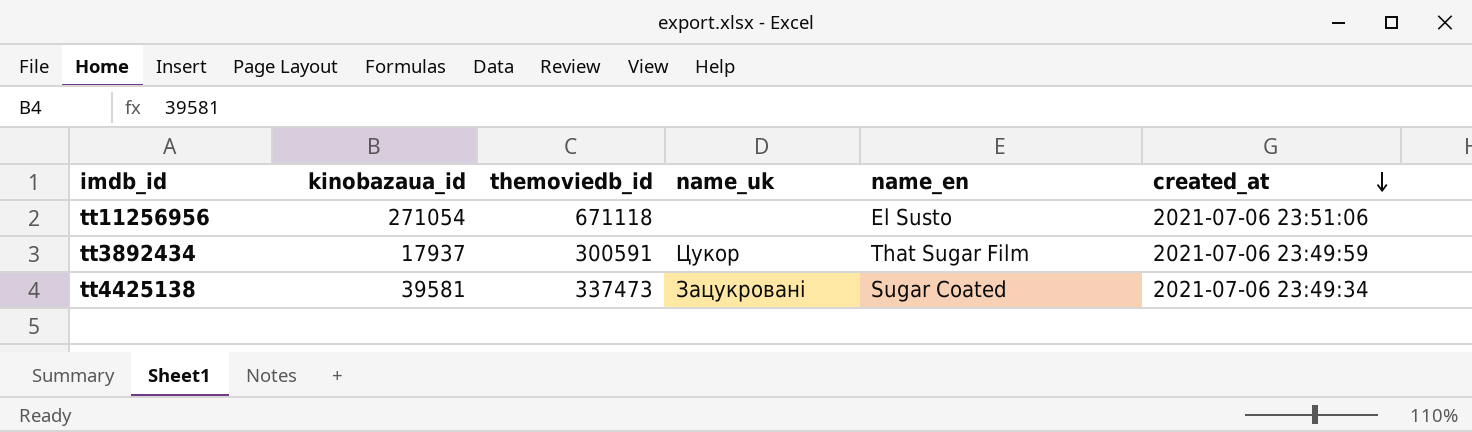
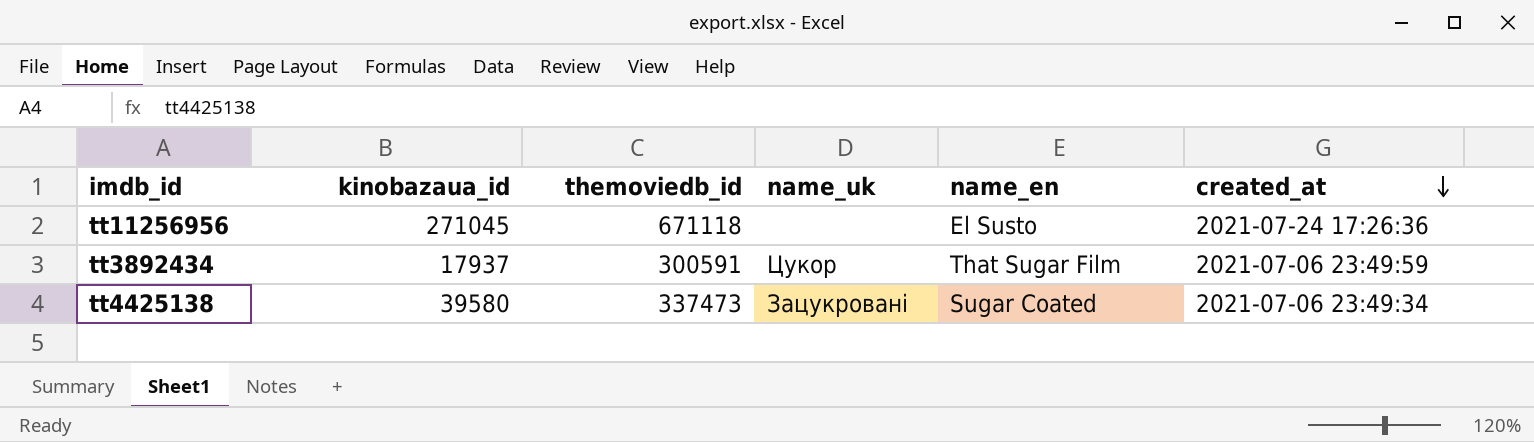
tt11256956 | kinobazaua_id: 271054 -> 271045
tt11256956 | created_at: 2021-07-06 23:51:06 -> 2021-07-24 17:26:36
tt4425138 | kinobazaua_id: 39581 -> 39580

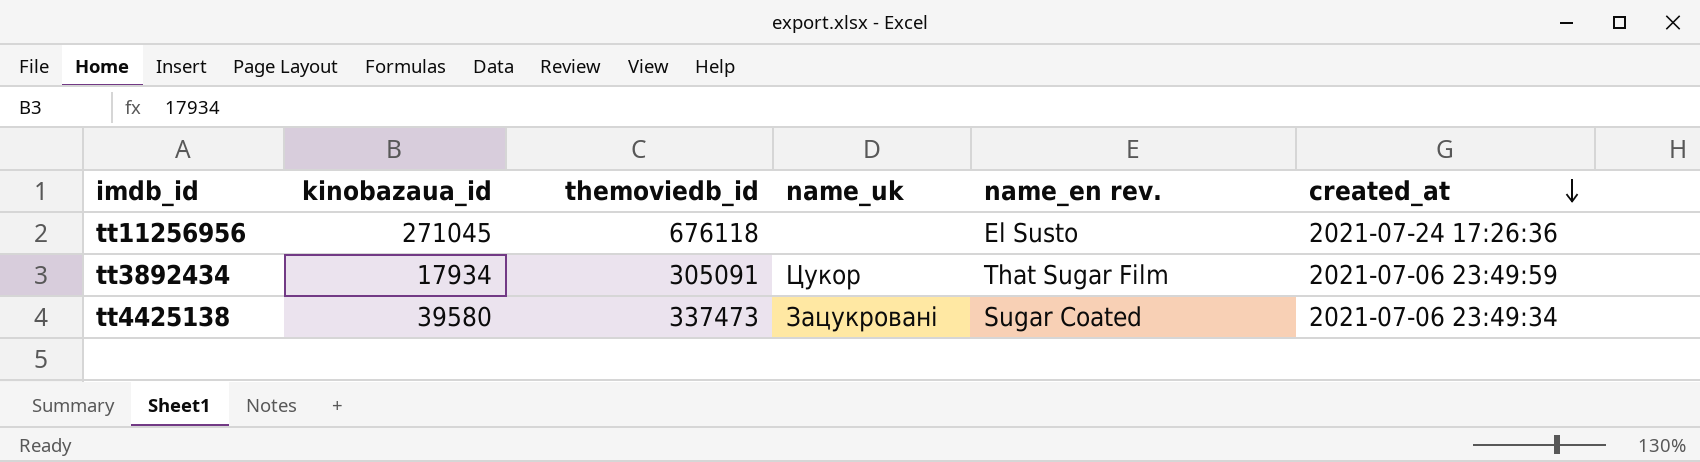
column name: name_en -> name_en rev.
tt11256956 | themoviedb_id: 671118 -> 676118
tt3892434 | kinobazaua_id: 17937 -> 17934
tt3892434 | themoviedb_id: 300591 -> 305091

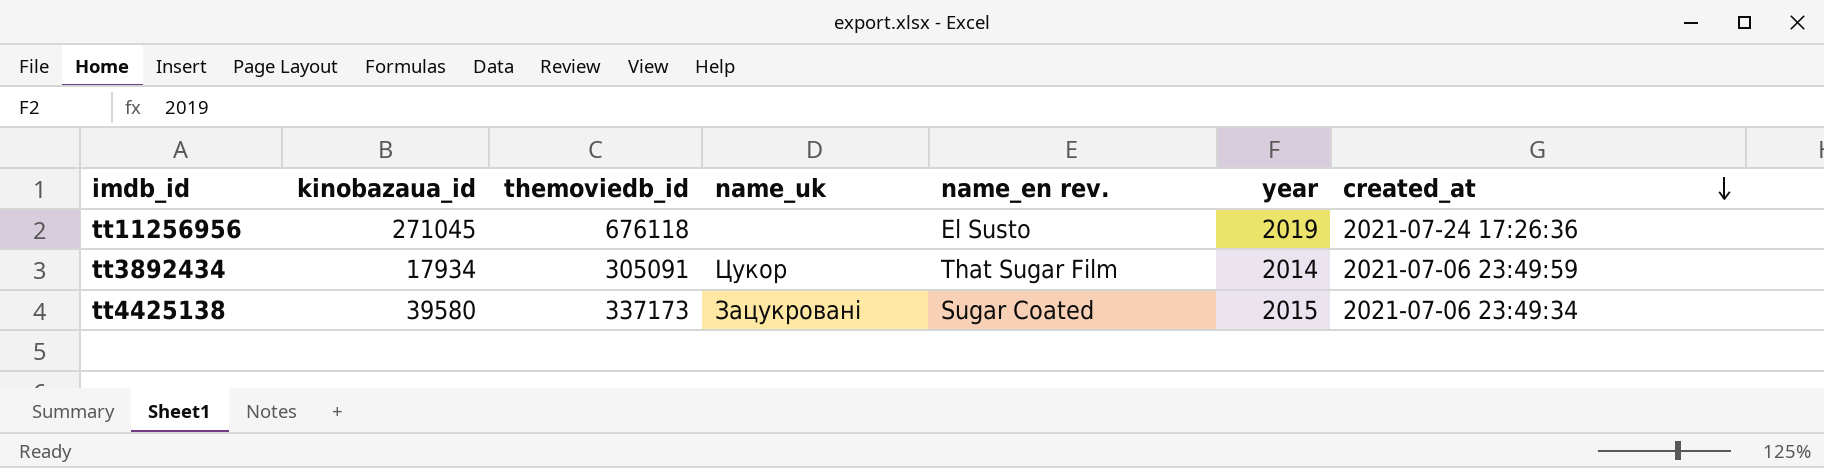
column year | position: none -> 6
tt4425138 | themoviedb_id: 337473 -> 337173

